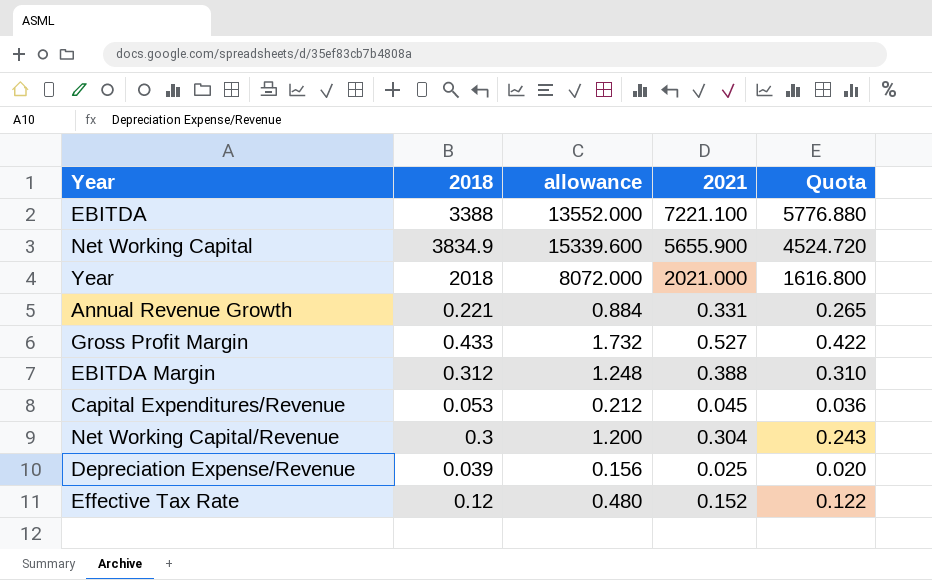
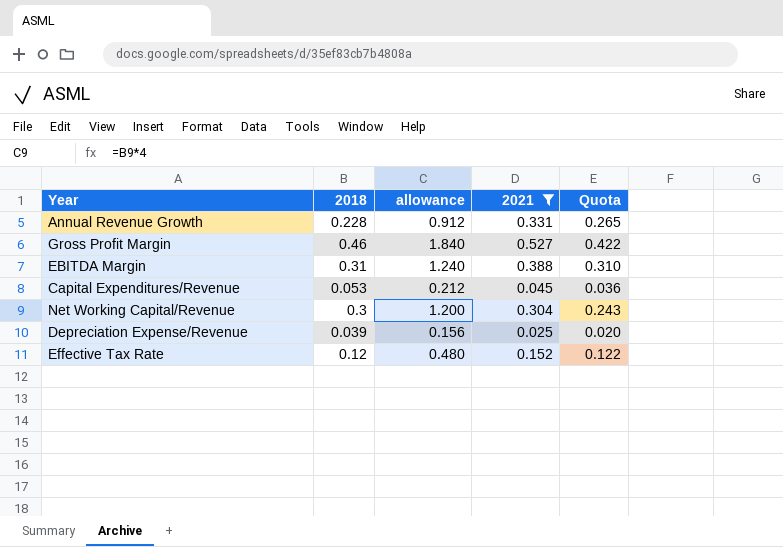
filter: none -> 2021 <= 0.527
Annual Revenue Growth | 2018: 0.221 -> 0.228
Annual Revenue Growth | allowance: 0.884 -> 0.912
Gross Profit Margin | 2018: 0.433 -> 0.46
Gross Profit Margin | allowance: 1.732 -> 1.840
EBITDA Margin | 2018: 0.312 -> 0.31
EBITDA Margin | allowance: 1.248 -> 1.240

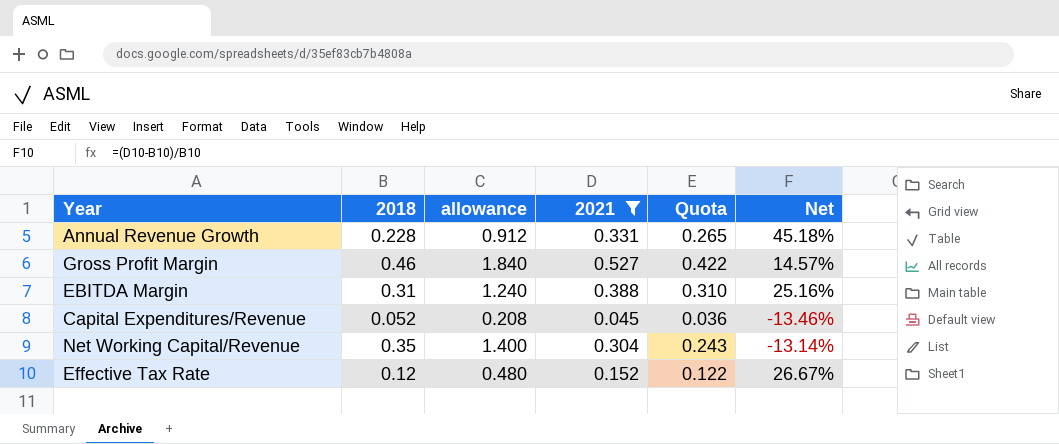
column Net | formula: none -> ([2021] - [2018]) / [2018]
row Depreciation Expense/Revenue: 0.039 | 0.156 | 0.025 | 0.020 -> none
Capital Expenditures/Revenue | 2018: 0.053 -> 0.052
Capital Expenditures/Revenue | allowance: 0.212 -> 0.208
Net Working Capital/Revenue | 2018: 0.3 -> 0.35
Net Working Capital/Revenue | allowance: 1.200 -> 1.400

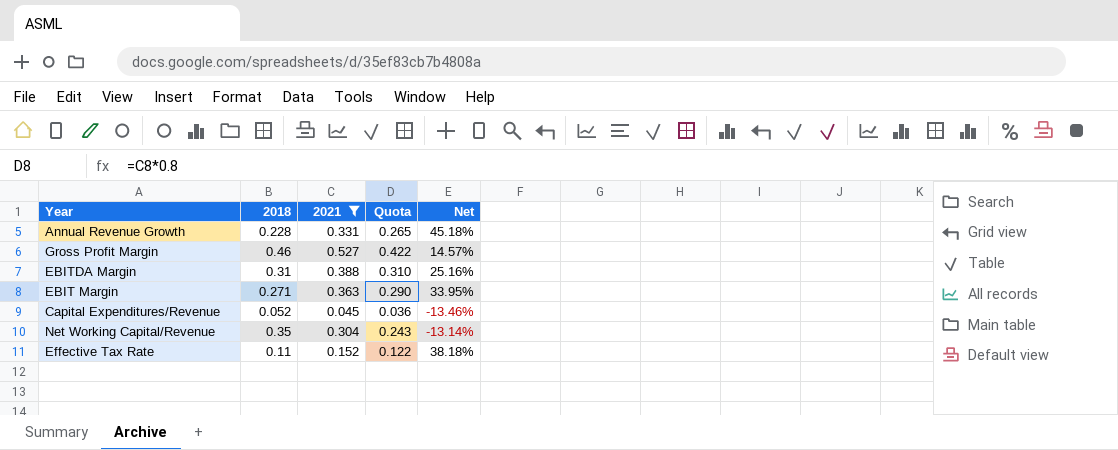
column allowance | formula: [2018] * 4 -> none
row EBIT Margin: none -> 0.271 | 0.363 | 0.290 | 33.95%
Effective Tax Rate | 2018: 0.12 -> 0.11
Effective Tax Rate | Net: 26.67% -> 38.18%

